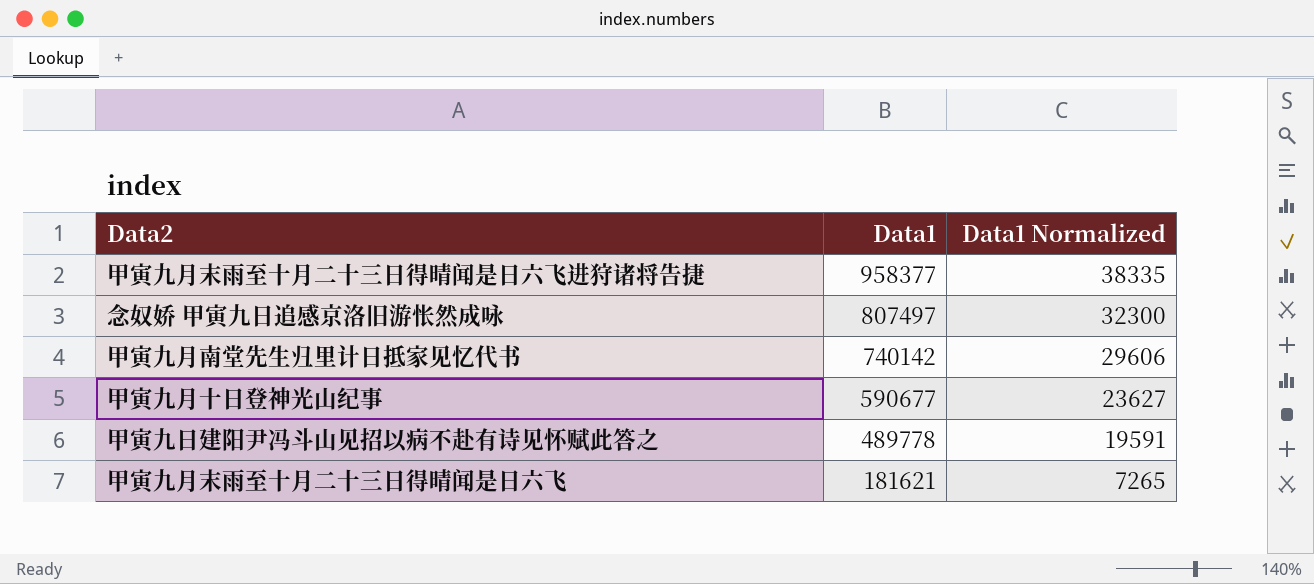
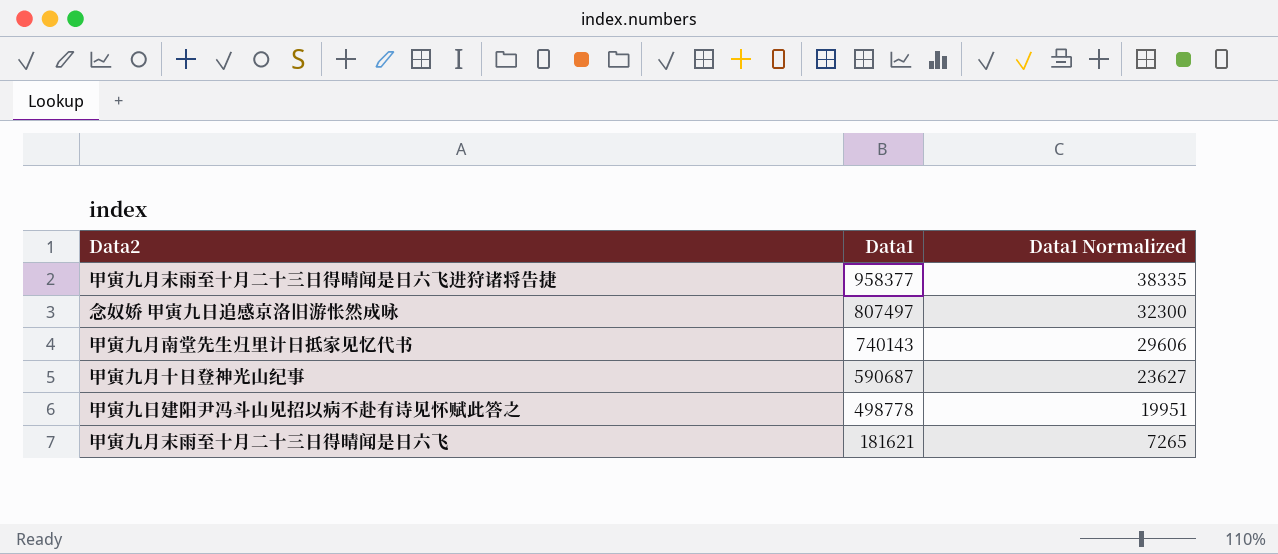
甲寅九月南堂先生归里计日抵家见忆代书 | Data1: 740142 -> 740143
甲寅九月十日登神光山纪事 | Data1: 590677 -> 590687
甲寅九日建阳尹冯斗山见招以病不赴有诗见怀赋此答之 | Data1: 489778 -> 498778
甲寅九日建阳尹冯斗山见招以病不赴有诗见怀赋此答之 | Data1 Normalized: 19591 -> 19951

